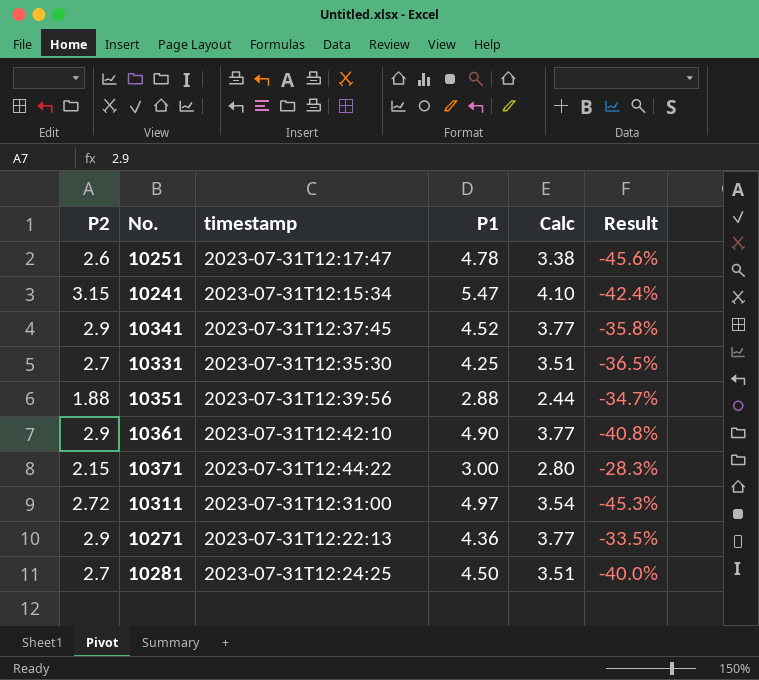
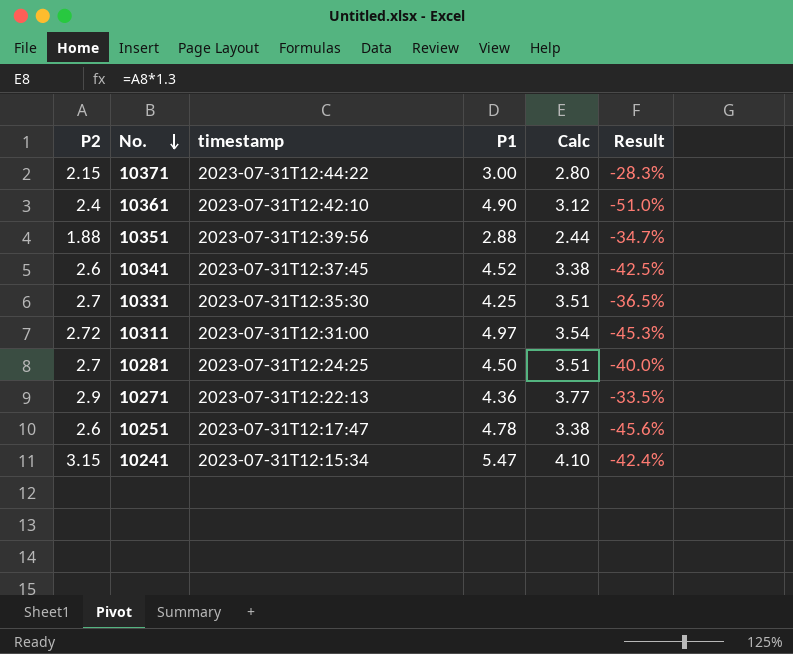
row order: none -> No. descending
10361 | P2: 2.9 -> 2.4
10361 | Calc: 3.77 -> 3.12
10361 | Result: -40.8% -> -51.0%
10341 | P2: 2.9 -> 2.6
10341 | Calc: 3.77 -> 3.38
10341 | Result: -35.8% -> -42.5%

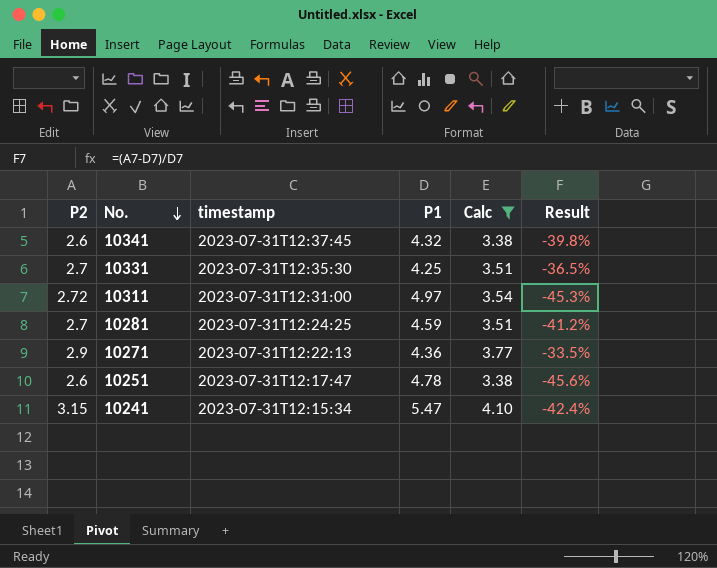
filter: none -> Calc >= 3.38
10341 | P1: 4.52 -> 4.32
10341 | Result: -42.5% -> -39.8%
10281 | P1: 4.50 -> 4.59
10281 | Result: -40.0% -> -41.2%

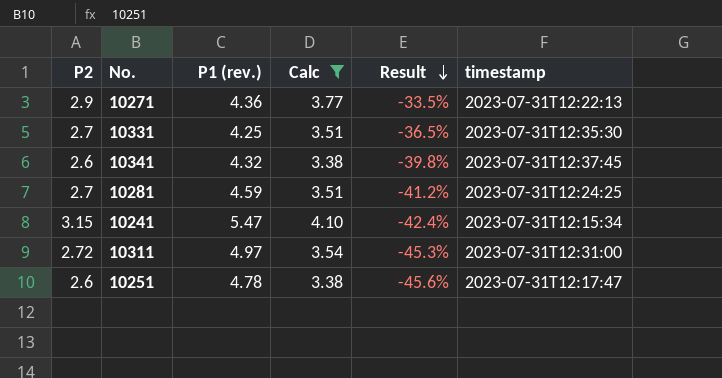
row order: No. descending -> Result descending
column name: P1 -> P1 (rev.)
column timestamp | position: 3 -> 6

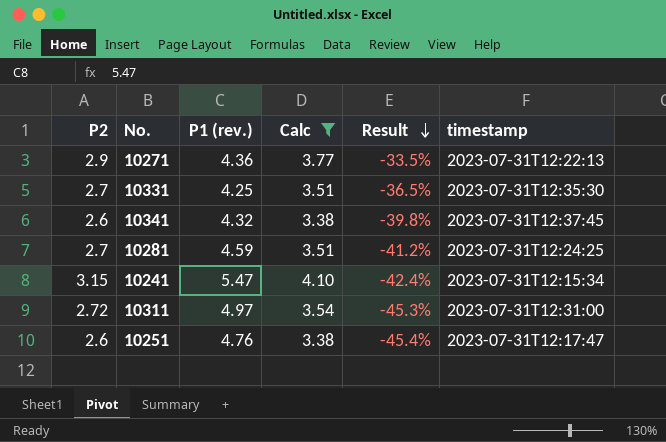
10251 | P1 (rev.): 4.78 -> 4.76
10251 | Result: -45.6% -> -45.4%

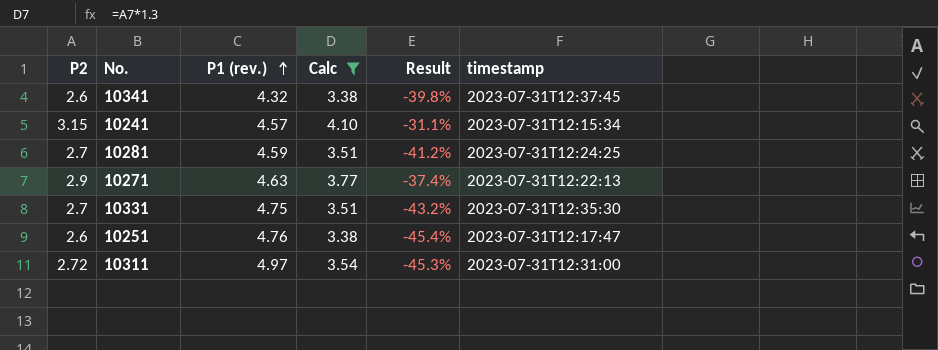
row order: Result descending -> P1 (rev.) ascending
10241 | P1 (rev.): 5.47 -> 4.57
10241 | Result: -42.4% -> -31.1%
10271 | P1 (rev.): 4.36 -> 4.63
10271 | Result: -33.5% -> -37.4%
10331 | P1 (rev.): 4.25 -> 4.75
10331 | Result: -36.5% -> -43.2%

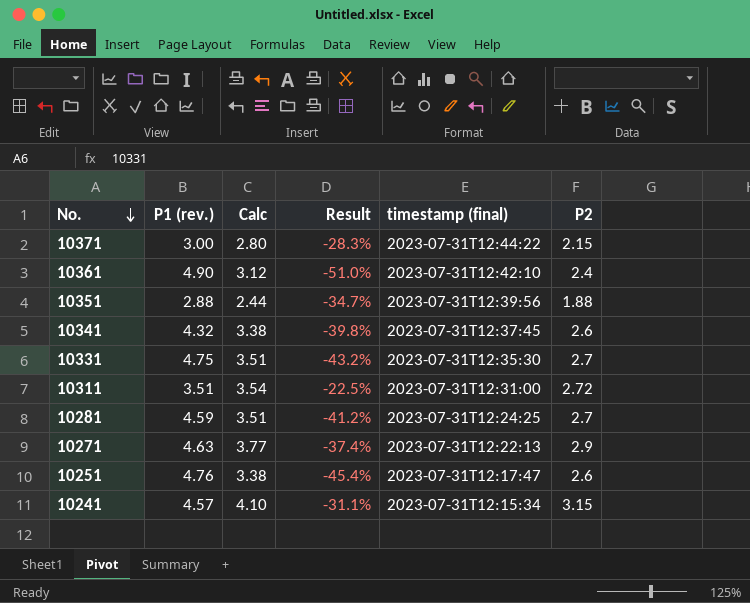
filter: Calc >= 3.38 -> none
row order: P1 (rev.) ascending -> No. descending
column name: timestamp -> timestamp (final)
column P2 | position: 1 -> 6
10311 | P1 (rev.): 4.97 -> 3.51
10311 | Result: -45.3% -> -22.5%

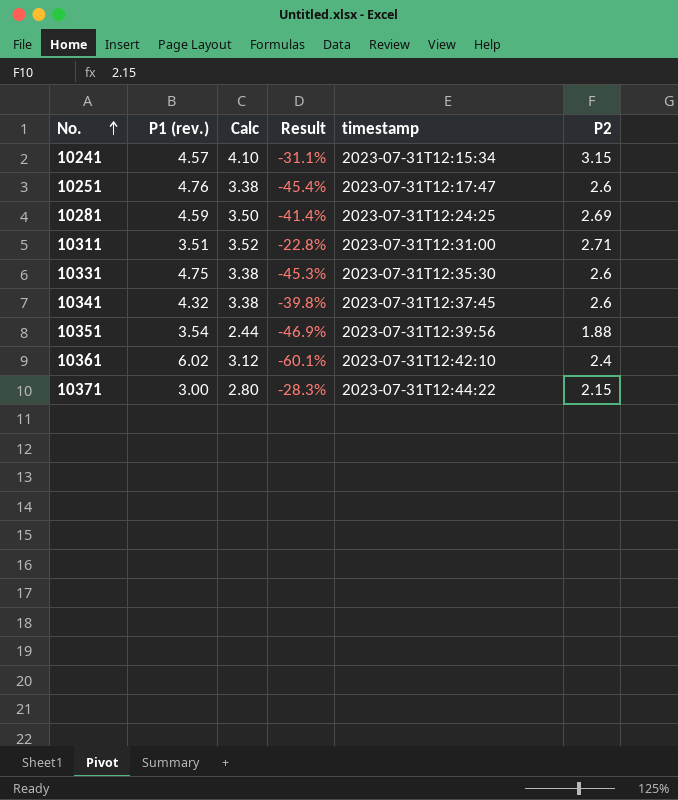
row order: No. descending -> No. ascending
column name: timestamp (final) -> timestamp
row 10271: 4.63 | 3.77 | -37.4% | 2023-07-31T12:22:13 | 2.9 -> none
10281 | Calc: 3.51 -> 3.50
10281 | Result: -41.2% -> -41.4%
10281 | P2: 2.7 -> 2.69
10311 | Calc: 3.54 -> 3.52
10311 | Result: -22.5% -> -22.8%
10311 | P2: 2.72 -> 2.71
10331 | Calc: 3.51 -> 3.38
10331 | Result: -43.2% -> -45.3%
10331 | P2: 2.7 -> 2.6
10351 | P1 (rev.): 2.88 -> 3.54
10351 | Result: -34.7% -> -46.9%
10361 | P1 (rev.): 4.90 -> 6.02
10361 | Result: -51.0% -> -60.1%

